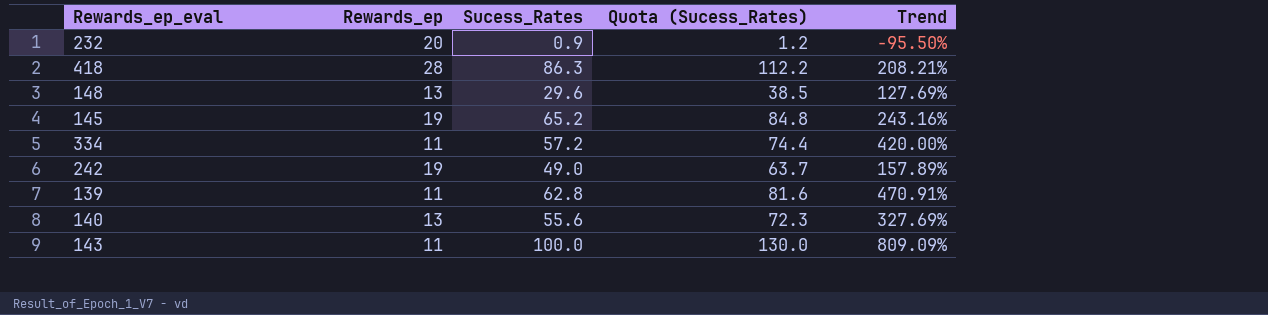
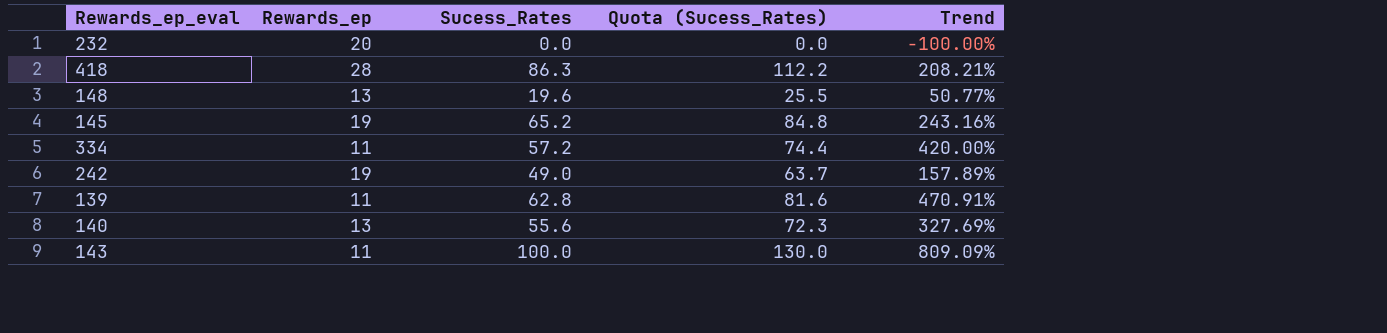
232 | Sucess_Rates: 0.9 -> 0.0
232 | Quota (Sucess_Rates): 1.2 -> 0.0
232 | Trend: -95.50% -> -100.00%
148 | Sucess_Rates: 29.6 -> 19.6
148 | Quota (Sucess_Rates): 38.5 -> 25.5
148 | Trend: 127.69% -> 50.77%

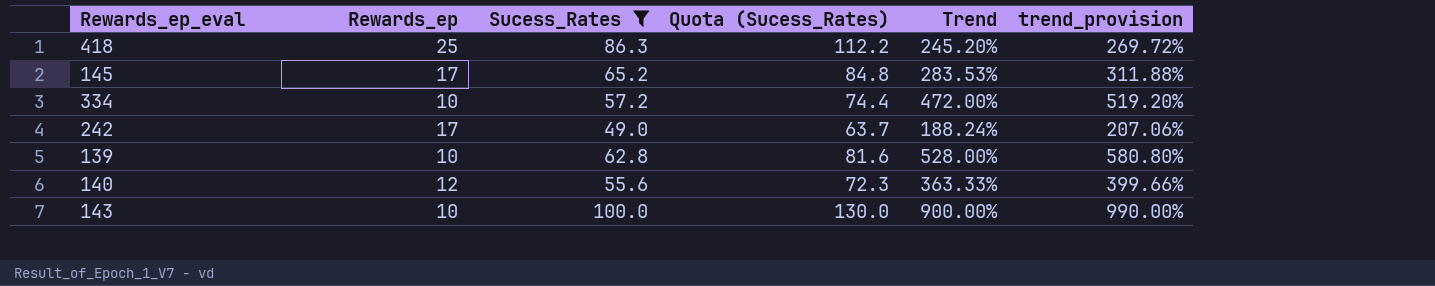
filter: none -> Sucess_Rates >= 49.0
column trend_provision | formula: none -> [Trend] * 1.1
418 | Rewards_ep: 28 -> 25
418 | Trend: 208.21% -> 245.20%
145 | Rewards_ep: 19 -> 17
145 | Trend: 243.16% -> 283.53%
334 | Rewards_ep: 11 -> 10
334 | Trend: 420.00% -> 472.00%
242 | Rewards_ep: 19 -> 17
242 | Trend: 157.89% -> 188.24%
139 | Rewards_ep: 11 -> 10
139 | Trend: 470.91% -> 528.00%
140 | Rewards_ep: 13 -> 12
140 | Trend: 327.69% -> 363.33%
143 | Rewards_ep: 11 -> 10
143 | Trend: 809.09% -> 900.00%

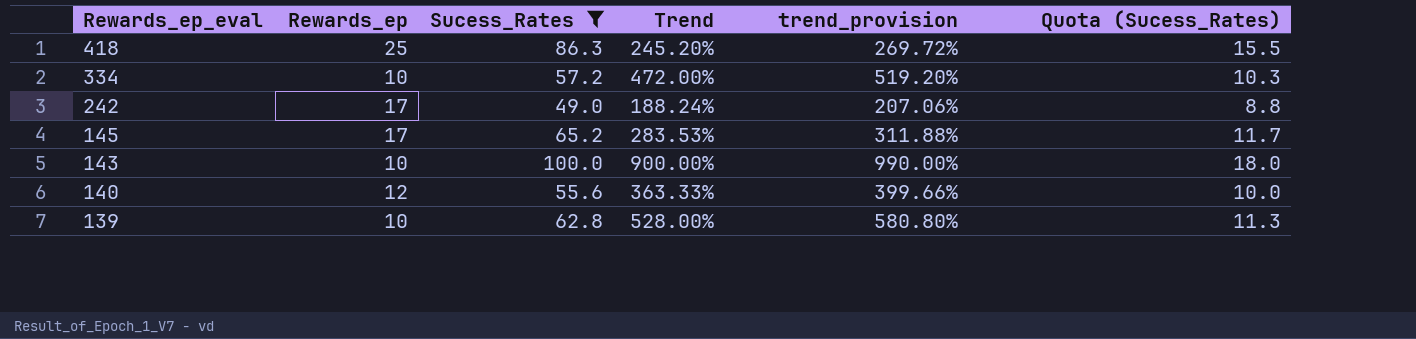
row order: none -> Rewards_ep_eval descending
column Quota (Sucess_Rates) | formula: [Sucess_Rates] * 1.3 -> [Sucess_Rates] * 0.18
column Quota (Sucess_Rates) | position: 4 -> 6

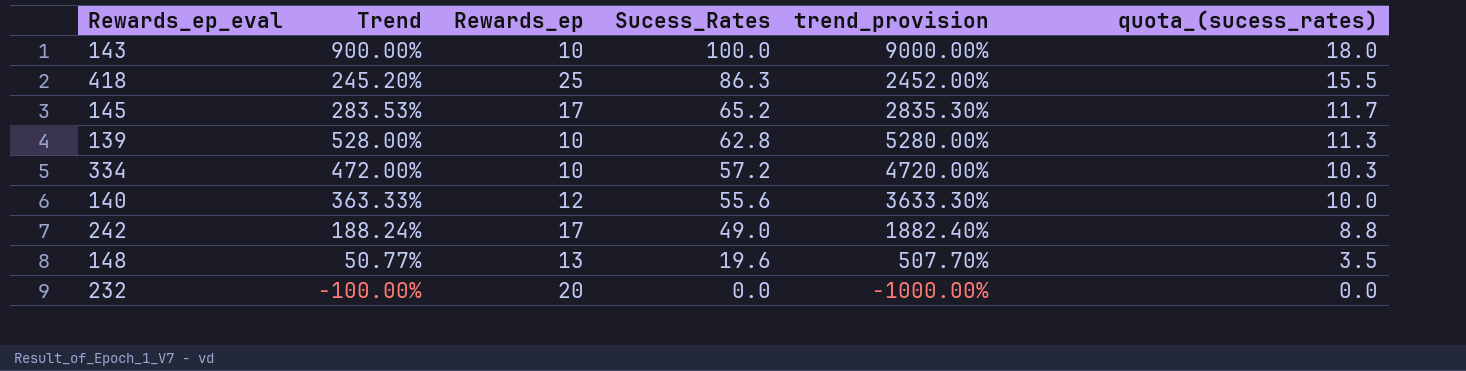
filter: Sucess_Rates >= 49.0 -> none
row order: Rewards_ep_eval descending -> Sucess_Rates descending
column Trend | position: 4 -> 2
column trend_provision | formula: [Trend] * 1.1 -> [Trend] * 10
column name: Quota (Sucess_Rates) -> quota_(sucess_rates)

